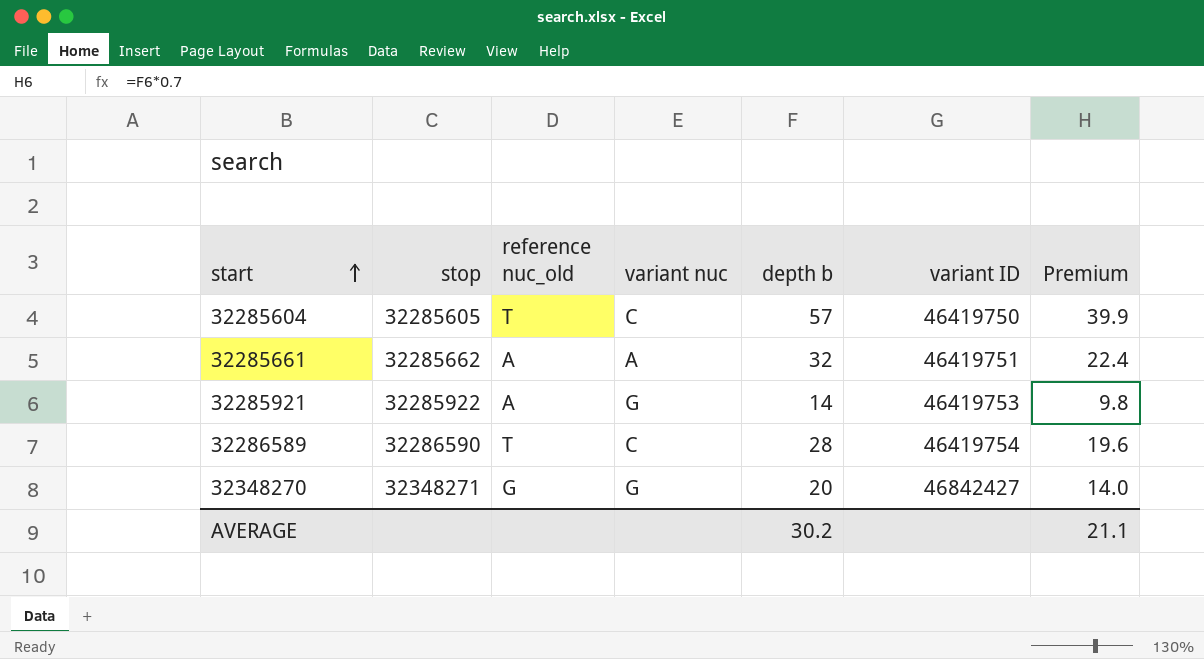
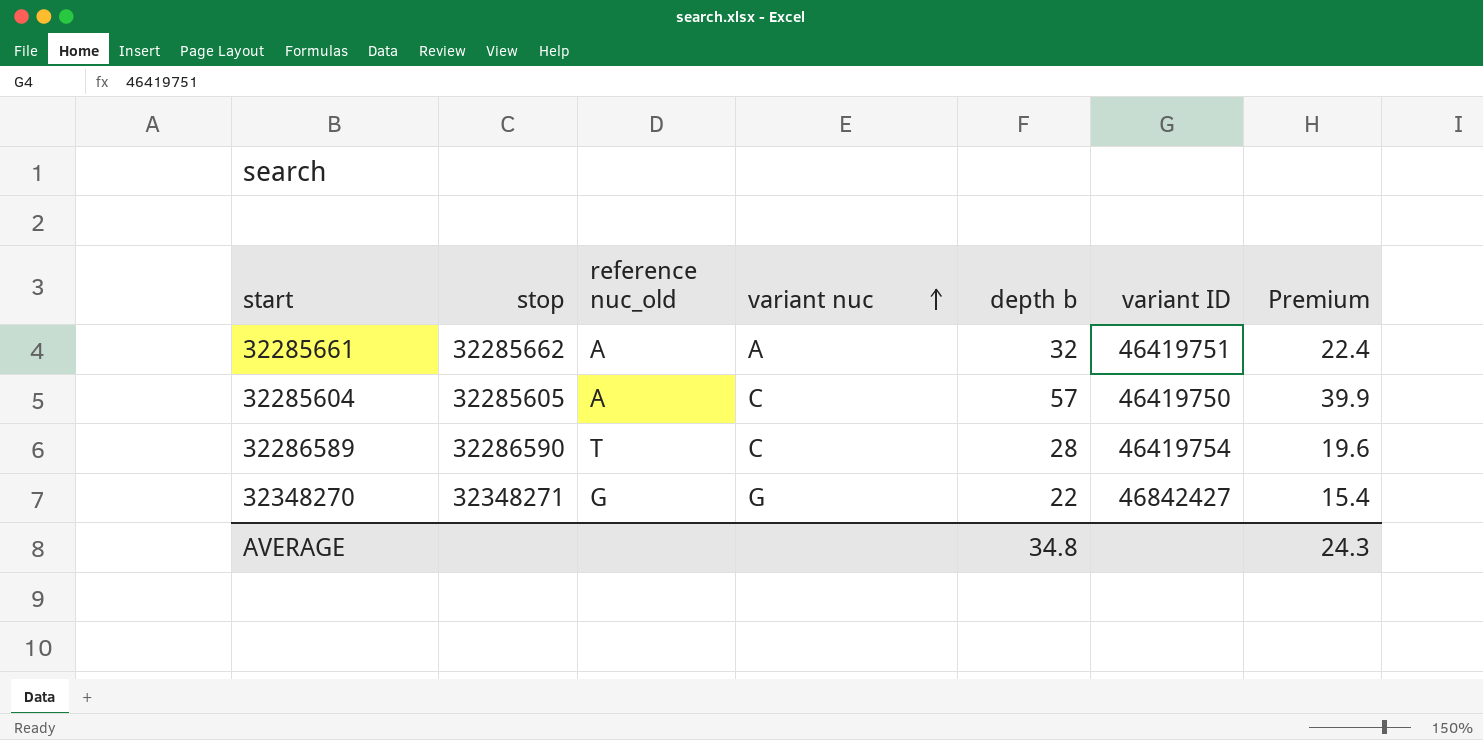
row order: start ascending -> variant nuc ascending
row 32285921: 32285922 | A | G | 14 | 46419753 | 9.8 -> none
32285604 | reference nuc_old: T -> A
32348270 | depth b: 20 -> 22
32348270 | Premium: 14.0 -> 15.4
AVERAGE | depth b: 30.2 -> 34.8
AVERAGE | Premium: 21.1 -> 24.3

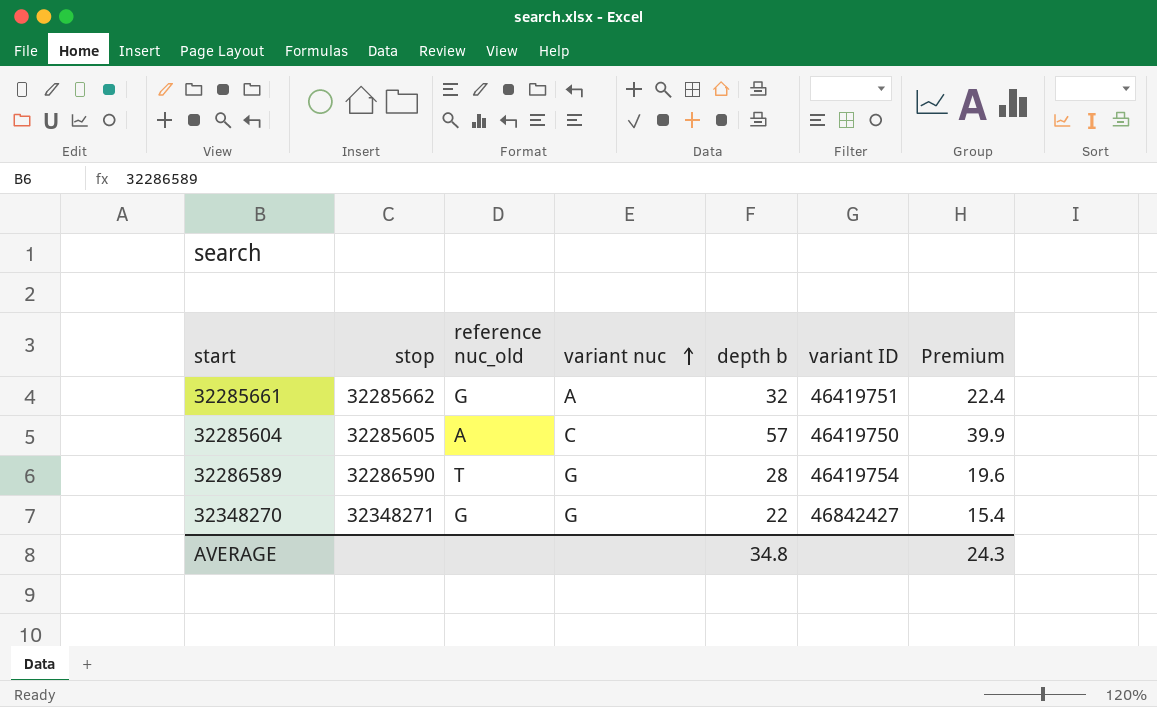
32285661 | reference nuc_old: A -> G
32286589 | variant nuc: C -> G

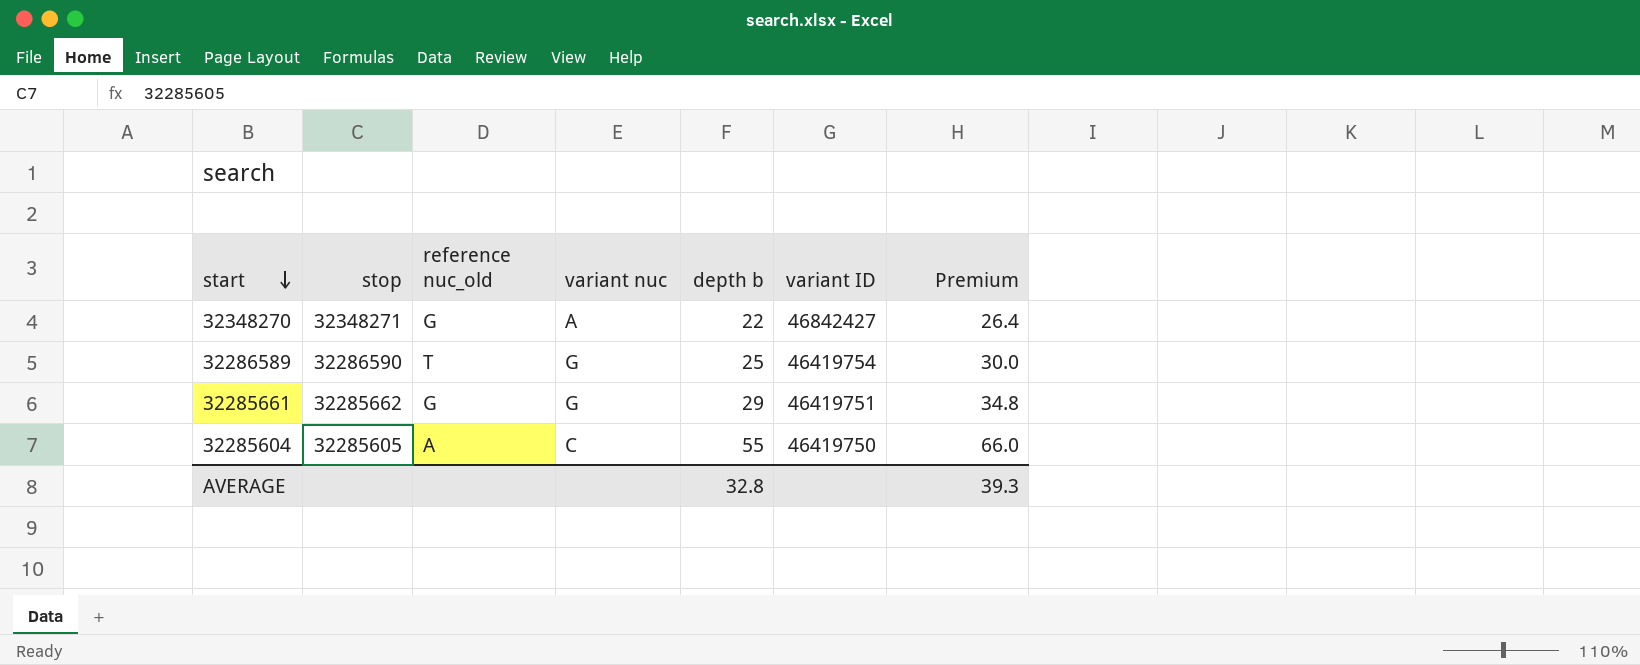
row order: variant nuc ascending -> start descending
column Premium | formula: [depth b] * 0.7 -> [depth b] * 1.2
32348270 | variant nuc: G -> A
32286589 | depth b: 28 -> 25
32285661 | variant nuc: A -> G
32285661 | depth b: 32 -> 29
32285604 | depth b: 57 -> 55
AVERAGE | depth b: 34.8 -> 32.8
AVERAGE | Premium: 24.3 -> 39.3

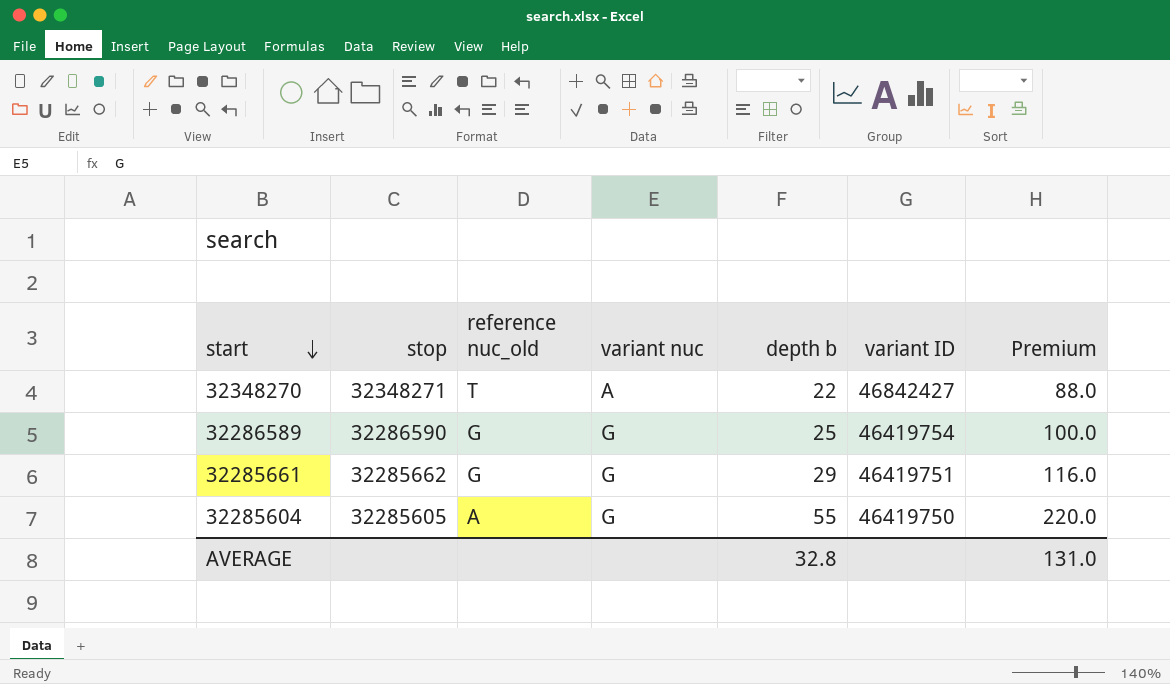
column Premium | formula: [depth b] * 1.2 -> [depth b] * 4
32348270 | reference nuc_old: G -> T
32286589 | reference nuc_old: T -> G
32285604 | variant nuc: C -> G
AVERAGE | Premium: 39.3 -> 131.0

